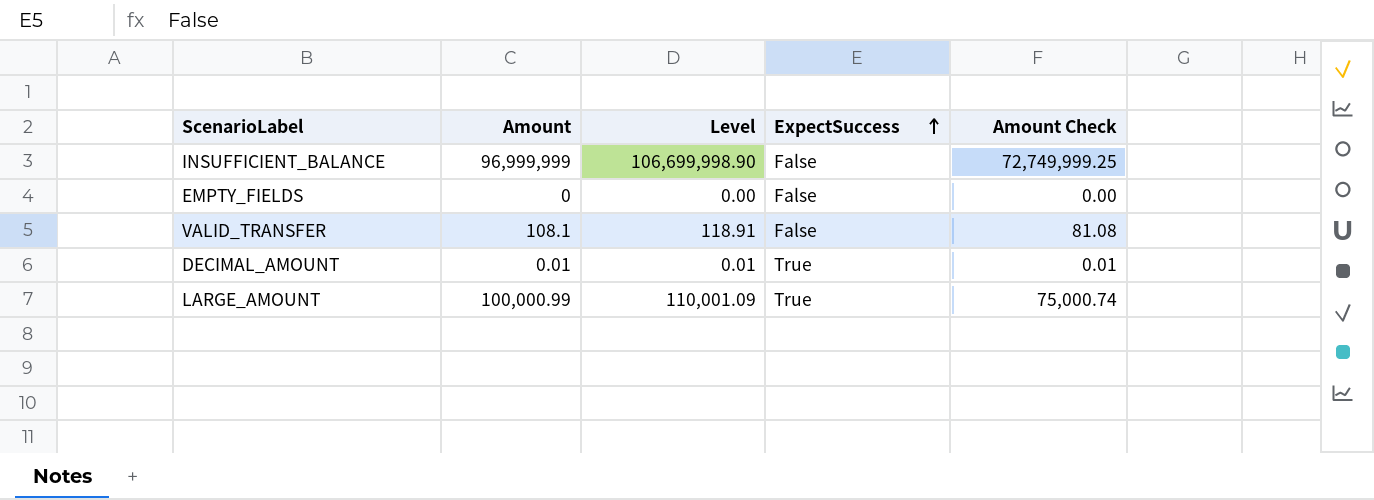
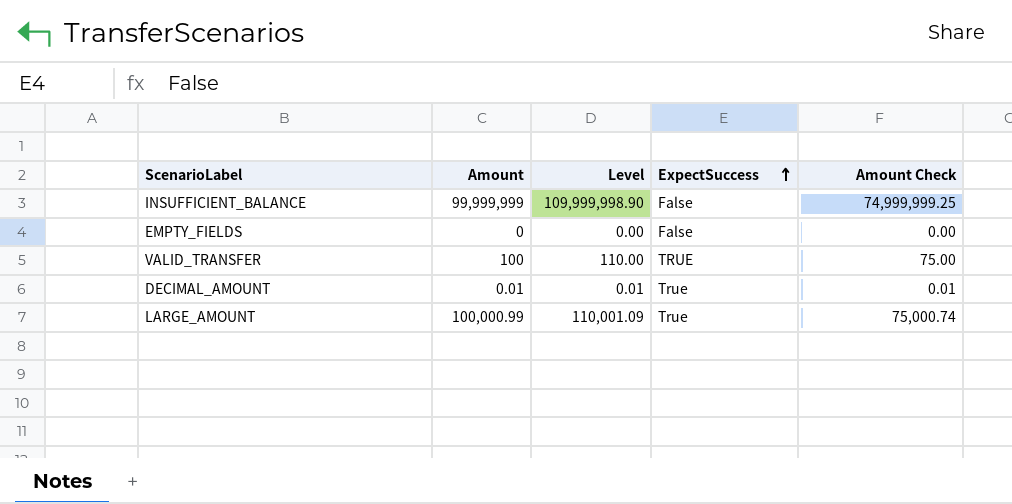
INSUFFICIENT_BALANCE | Amount: 96,999,999 -> 99,999,999
INSUFFICIENT_BALANCE | Level: 106,699,998.90 -> 109,999,998.90
INSUFFICIENT_BALANCE | Amount Check: 72,749,999.25 -> 74,999,999.25
VALID_TRANSFER | Amount: 108.1 -> 100
VALID_TRANSFER | Level: 118.91 -> 110.00
VALID_TRANSFER | ExpectSuccess: False -> TRUE
VALID_TRANSFER | Amount Check: 81.08 -> 75.00

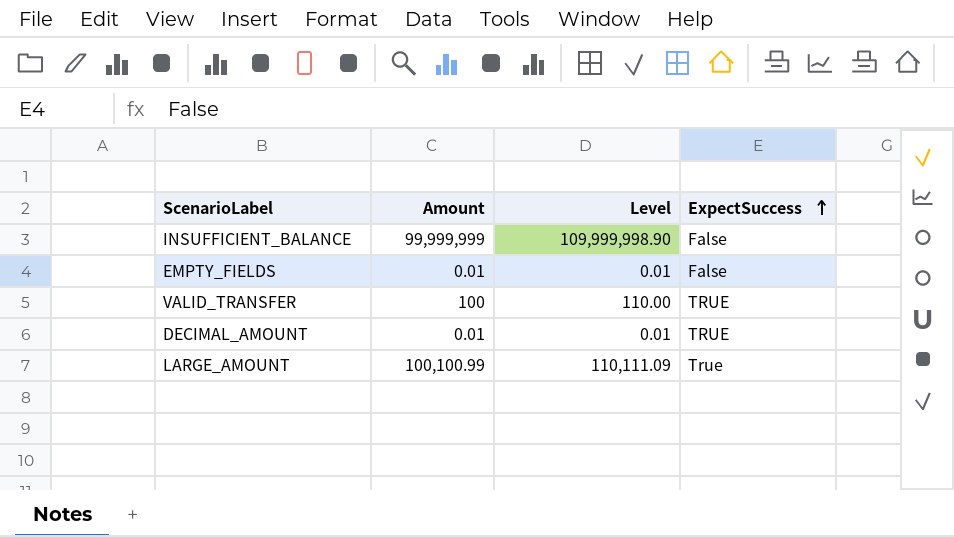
column Amount Check | formula: [Amount] * 0.75 -> none
EMPTY_FIELDS | Amount: 0 -> 0.01
EMPTY_FIELDS | Level: 0.00 -> 0.01
DECIMAL_AMOUNT | ExpectSuccess: True -> TRUE
LARGE_AMOUNT | Amount: 100,000.99 -> 100,100.99
LARGE_AMOUNT | Level: 110,001.09 -> 110,111.09

